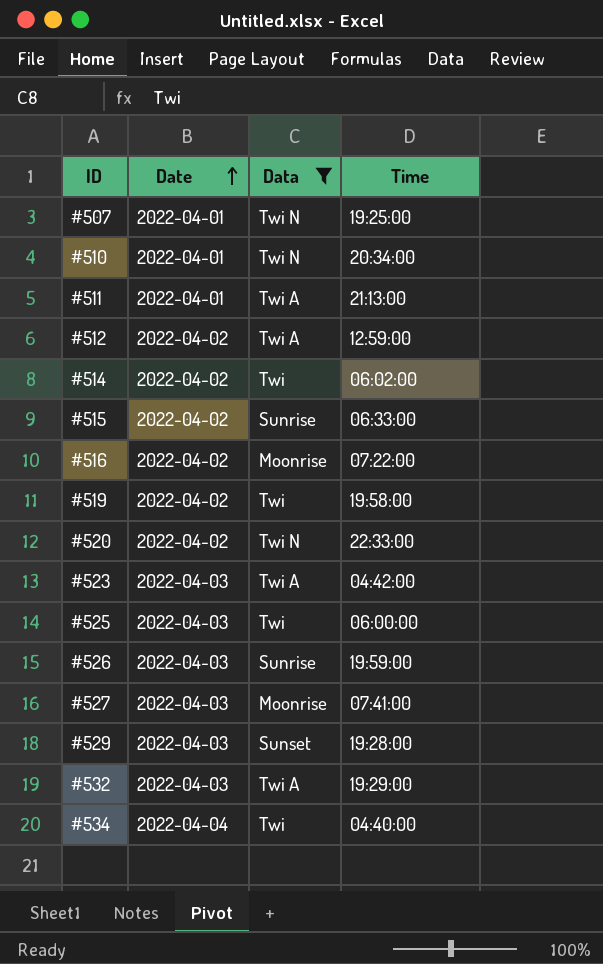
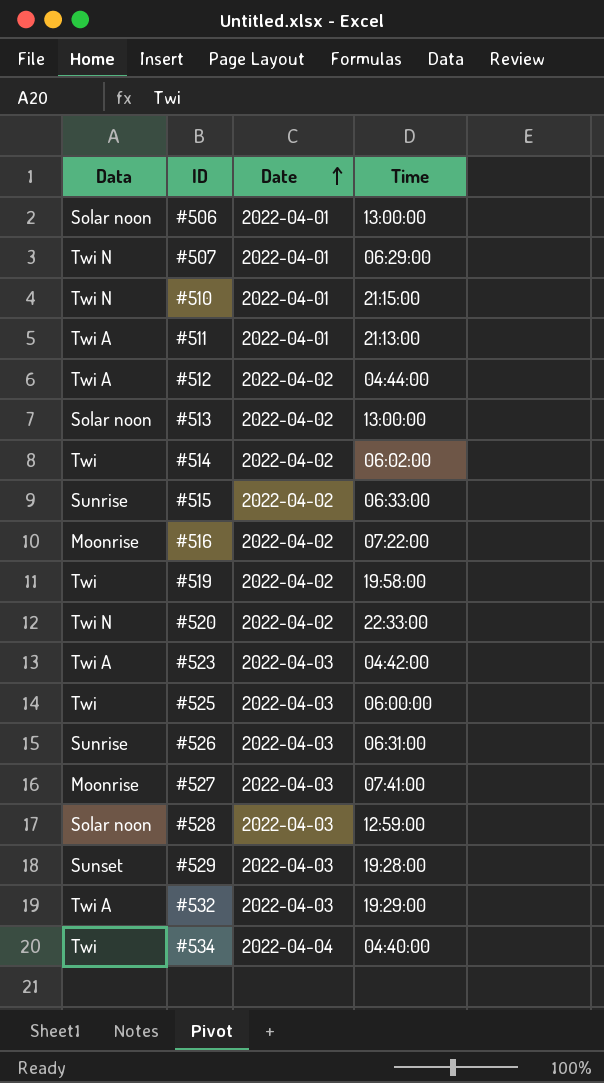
filter: Data != Solar noon -> none
column Data | position: 3 -> 1
#507 | Time: 19:25:00 -> 06:29:00
#510 | Time: 20:34:00 -> 21:15:00
#512 | Time: 12:59:00 -> 04:44:00
#526 | Time: 19:59:00 -> 06:31:00

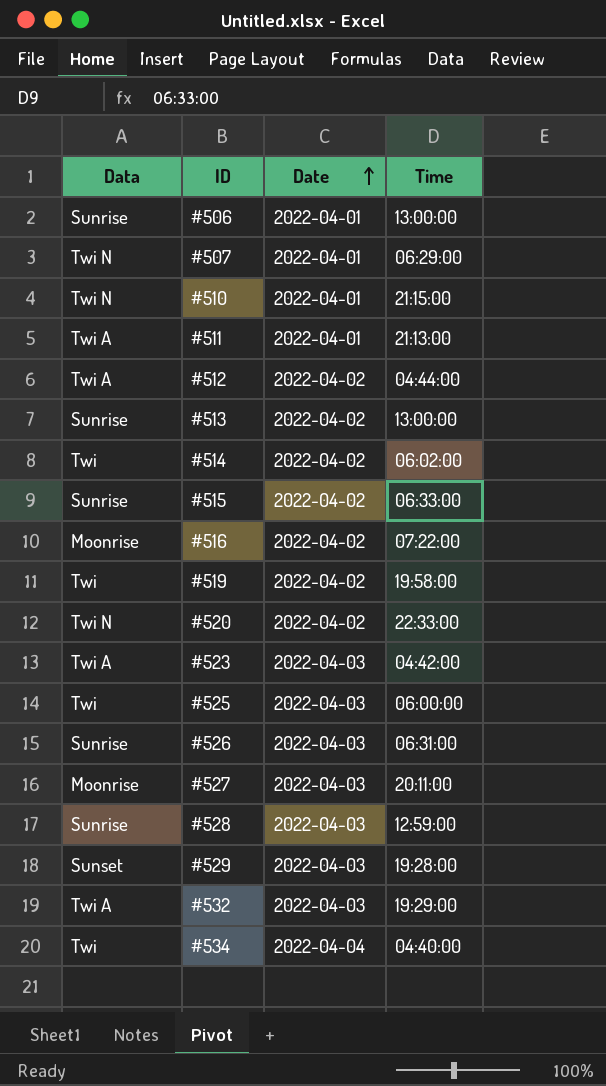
#506 | Data: Solar noon -> Sunrise
#513 | Data: Solar noon -> Sunrise
#527 | Time: 07:41:00 -> 20:11:00
#528 | Data: Solar noon -> Sunrise

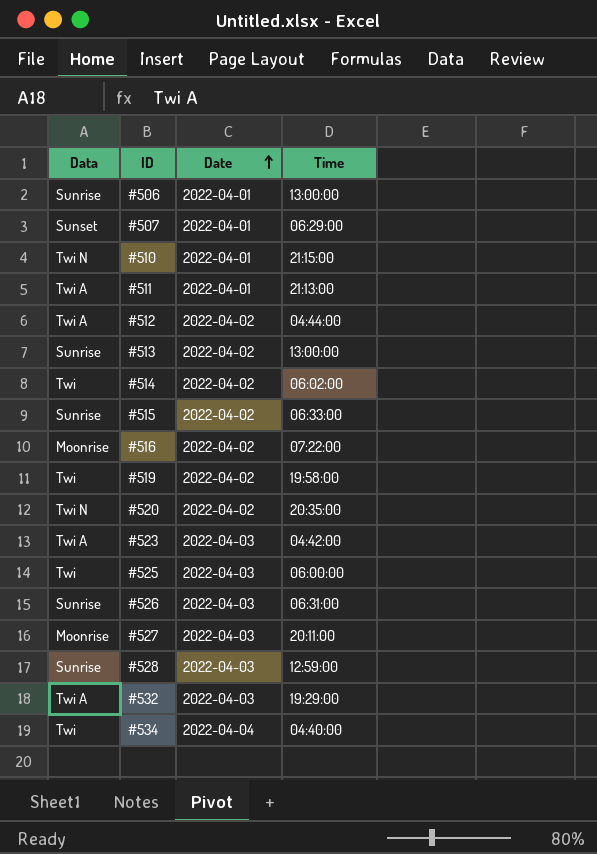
row #529: Sunset | 2022-04-03 | 19:28:00 -> none
#507 | Data: Twi N -> Sunset
#520 | Time: 22:33:00 -> 20:35:00

